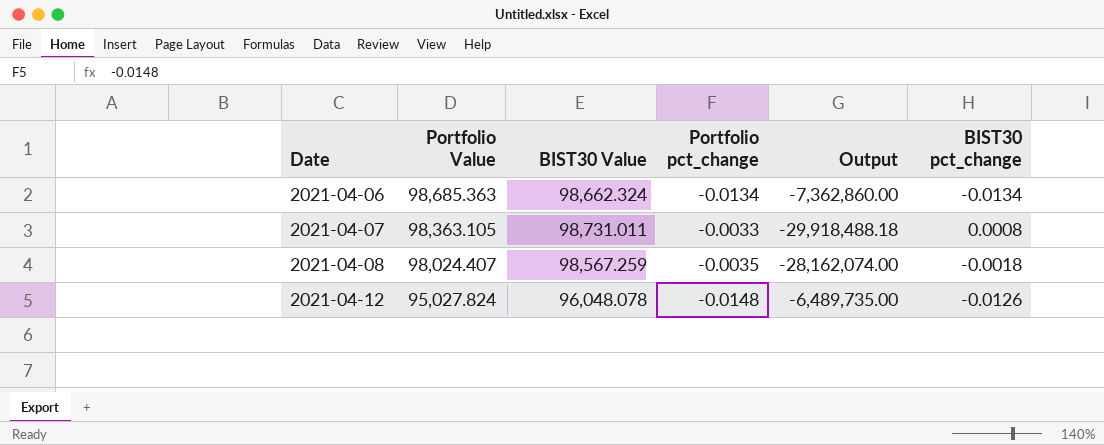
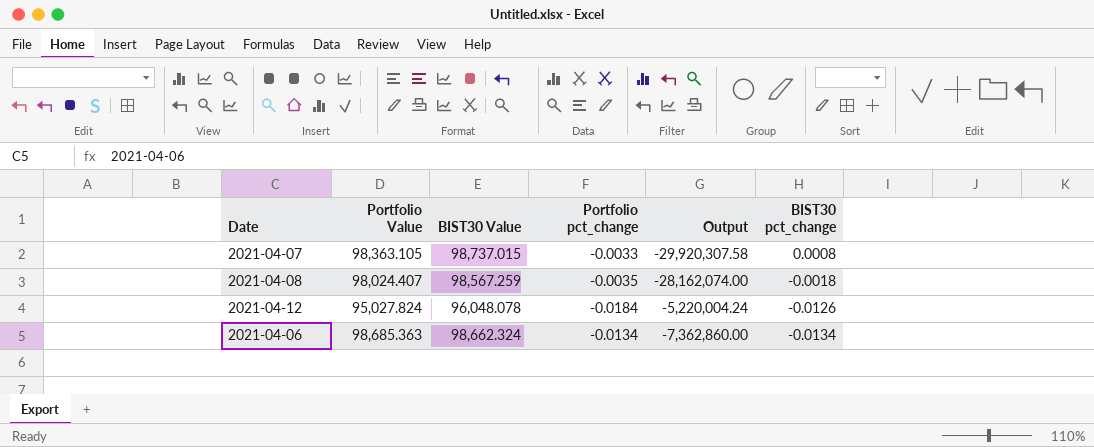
row order: Date ascending -> BIST30 pct_change descending
2021-04-07 | BIST30 Value: 98,731.011 -> 98,737.015
2021-04-07 | Output: -29,918,488.18 -> -29,920,307.58
2021-04-12 | Portfolio pct_change: -0.0148 -> -0.0184
2021-04-12 | Output: -6,489,735.00 -> -5,220,004.24

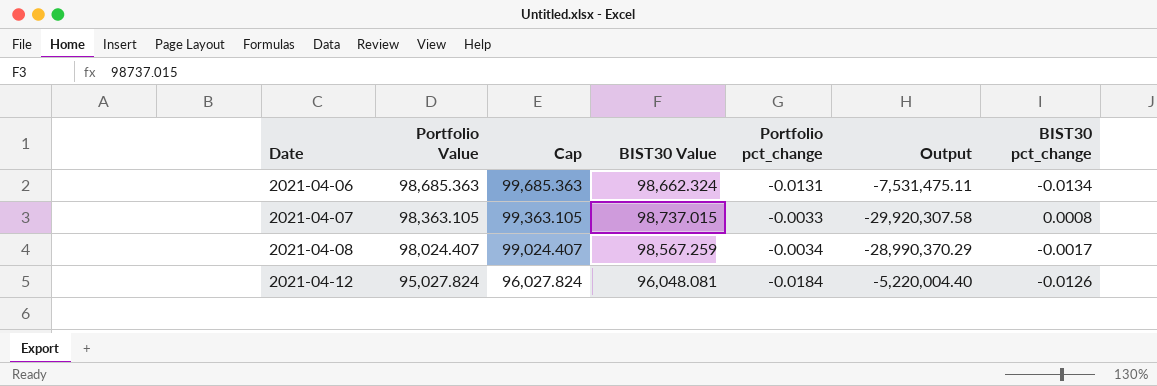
row order: BIST30 pct_change descending -> Date ascending
column Cap | formula: none -> [Portfolio Value] + 1000
2021-04-06 | Portfolio pct_change: -0.0134 -> -0.0131
2021-04-06 | Output: -7,362,860.00 -> -7,531,475.11
2021-04-08 | Portfolio pct_change: -0.0035 -> -0.0034
2021-04-08 | Output: -28,162,074.00 -> -28,990,370.29
2021-04-08 | BIST30 pct_change: -0.0018 -> -0.0017
2021-04-12 | BIST30 Value: 96,048.078 -> 96,048.081
2021-04-12 | Output: -5,220,004.24 -> -5,220,004.40

